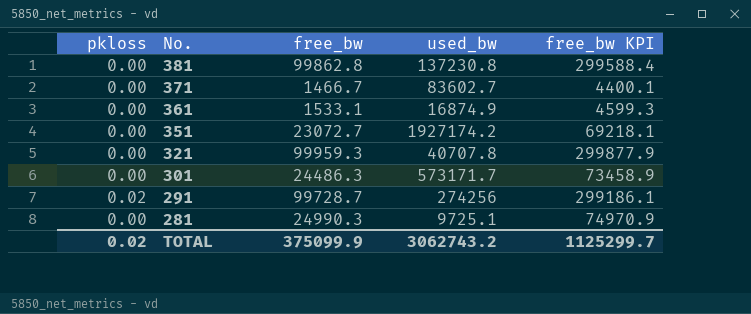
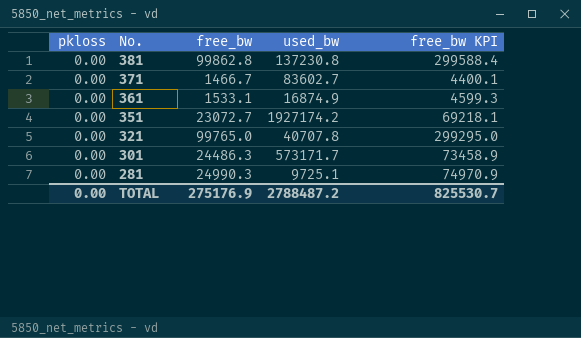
row 291: 0.02 | 99728.7 | 274256 | 299186.1 -> none
321 | free_bw: 99959.3 -> 99765.0
321 | free_bw KPI: 299877.9 -> 299295.0
TOTAL | pkloss: 0.02 -> 0.00
TOTAL | free_bw: 375099.9 -> 275176.9
TOTAL | used_bw: 3062743.2 -> 2788487.2
TOTAL | free_bw KPI: 1125299.7 -> 825530.7

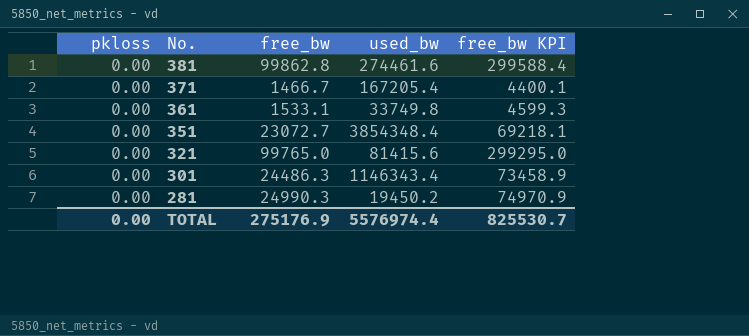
381 | used_bw: 137230.8 -> 274461.6
371 | used_bw: 83602.7 -> 167205.4
361 | used_bw: 16874.9 -> 33749.8
351 | used_bw: 1927174.2 -> 3854348.4
321 | used_bw: 40707.8 -> 81415.6
301 | used_bw: 573171.7 -> 1146343.4
281 | used_bw: 9725.1 -> 19450.2
TOTAL | used_bw: 2788487.2 -> 5576974.4

